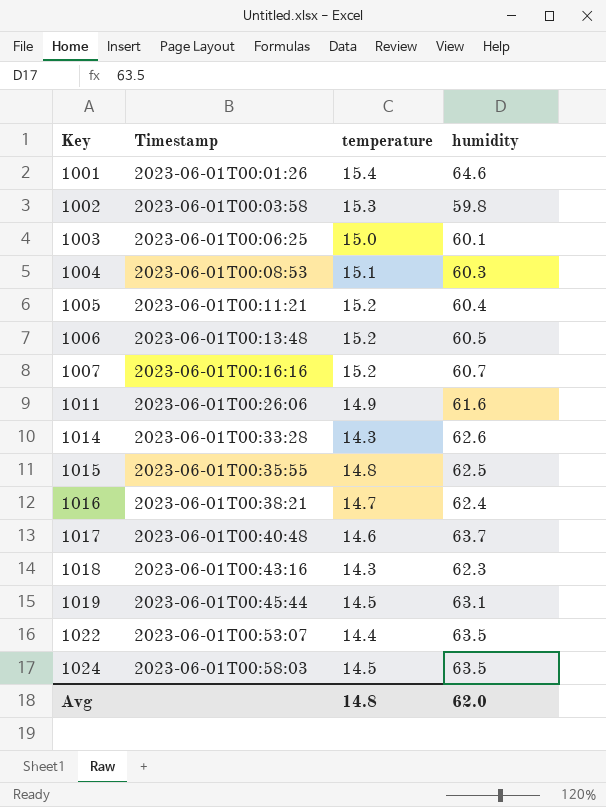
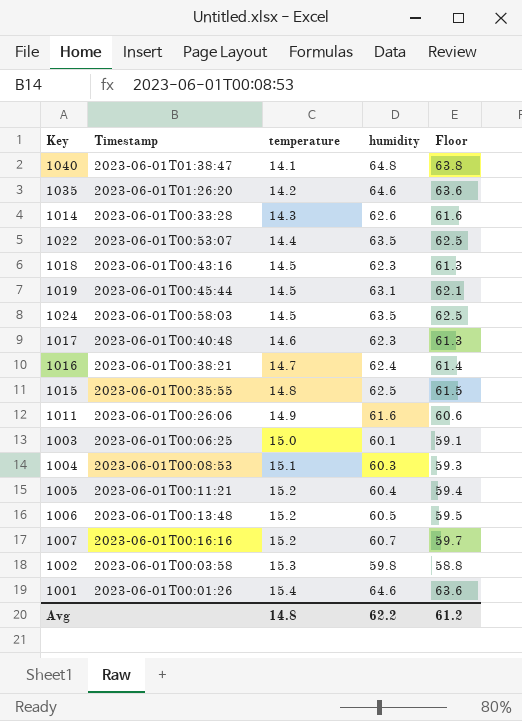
row order: Key ascending -> temperature ascending
column Floor | formula: none -> [humidity] - 1
row 1040: none -> 2023-06-01T01:38:47 | 14.1 | 64.8 | 63.8
row 1035: none -> 2023-06-01T01:26:20 | 14.2 | 64.6 | 63.6
1018 | temperature: 14.3 -> 14.5
1017 | humidity: 63.7 -> 62.3
Avg | humidity: 62.0 -> 62.2

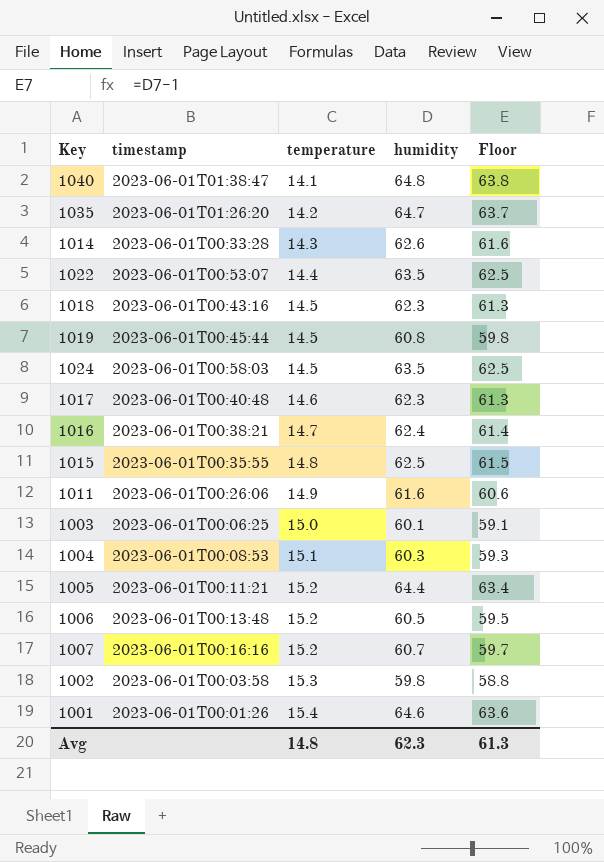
column name: Timestamp -> timestamp
1035 | humidity: 64.6 -> 64.7
1035 | Floor: 63.6 -> 63.7
1019 | humidity: 63.1 -> 60.8
1019 | Floor: 62.1 -> 59.8
1005 | humidity: 60.4 -> 64.4
1005 | Floor: 59.4 -> 63.4
Avg | humidity: 62.2 -> 62.3
Avg | Floor: 61.2 -> 61.3

